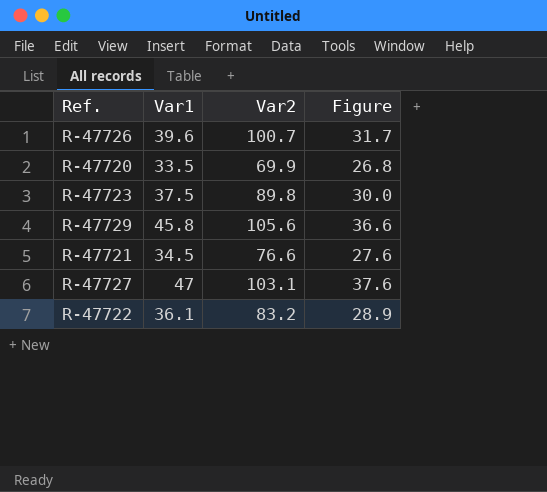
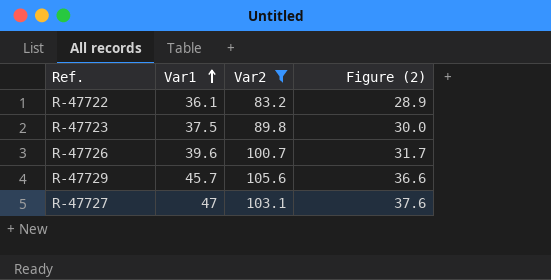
filter: none -> Var2 >= 83.2
row order: none -> Var1 ascending
column name: Figure -> Figure (2)
R-47729 | Var1: 45.8 -> 45.7

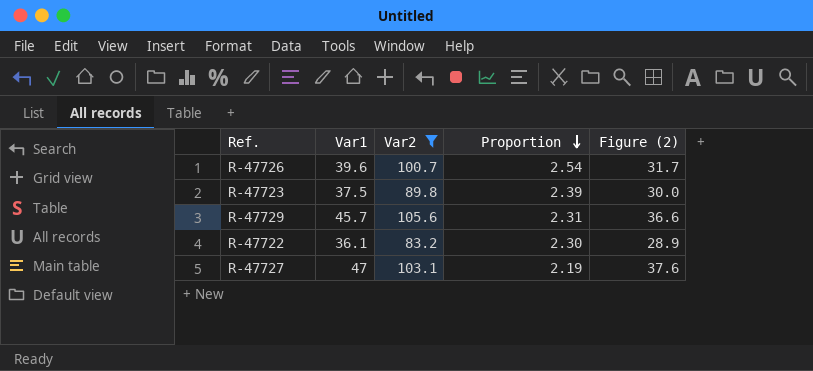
row order: Var1 ascending -> Proportion descending
column Proportion | formula: none -> [Var2] / [Var1]

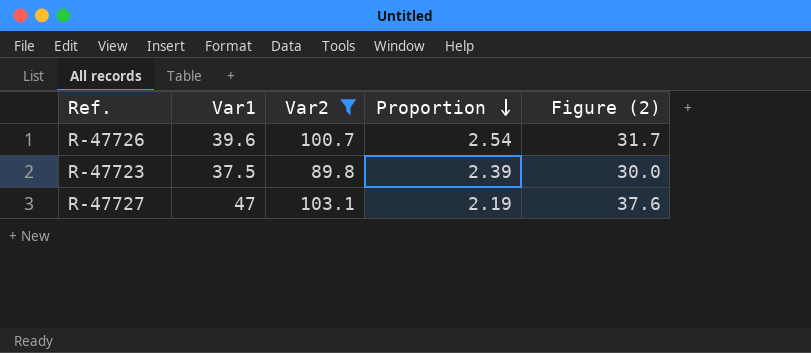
row R-47729: 45.7 | 105.6 | 2.31 | 36.6 -> none
row R-47722: 36.1 | 83.2 | 2.30 | 28.9 -> none

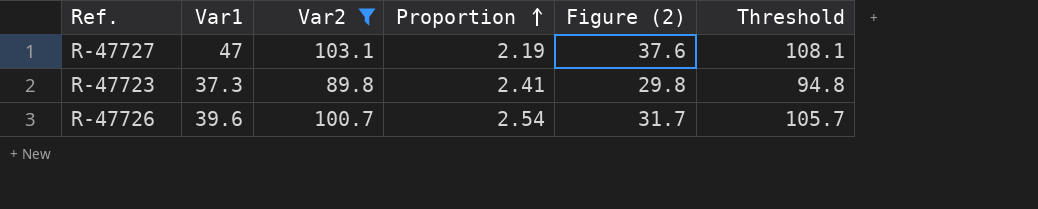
row order: Proportion descending -> Proportion ascending
column Threshold | formula: none -> [Var2] + 5
R-47723 | Var1: 37.5 -> 37.3
R-47723 | Proportion: 2.39 -> 2.41
R-47723 | Figure (2): 30.0 -> 29.8

